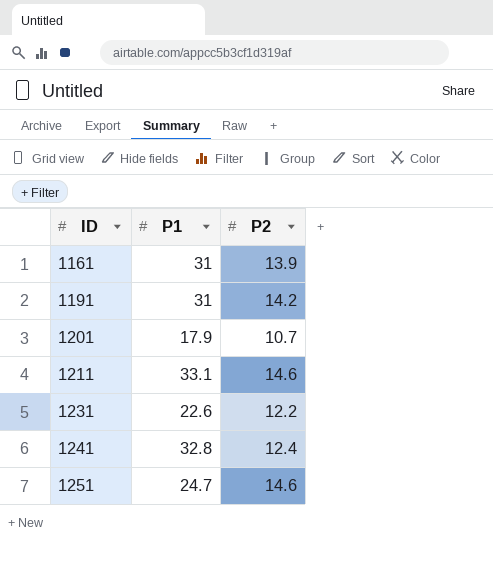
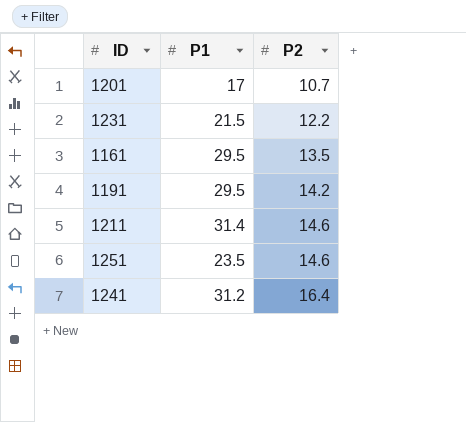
row order: ID ascending -> P2 ascending
1201 | P1: 17.9 -> 17
1231 | P1: 22.6 -> 21.5
1161 | P1: 31 -> 29.5
1161 | P2: 13.9 -> 13.5
1191 | P1: 31 -> 29.5
1211 | P1: 33.1 -> 31.4
1251 | P1: 24.7 -> 23.5
1241 | P1: 32.8 -> 31.2
1241 | P2: 12.4 -> 16.4

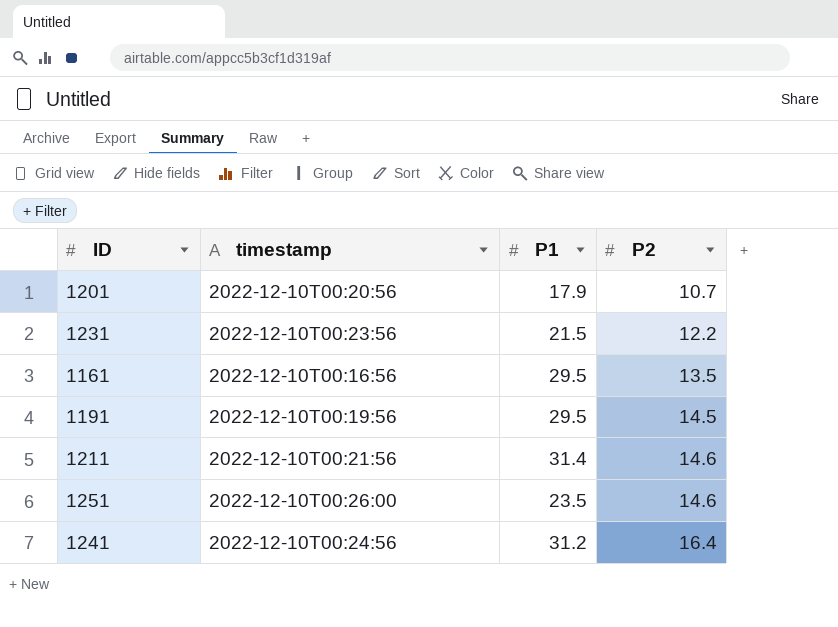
column timestamp | position: none -> 2
1201 | P1: 17 -> 17.9
1191 | P2: 14.2 -> 14.5

